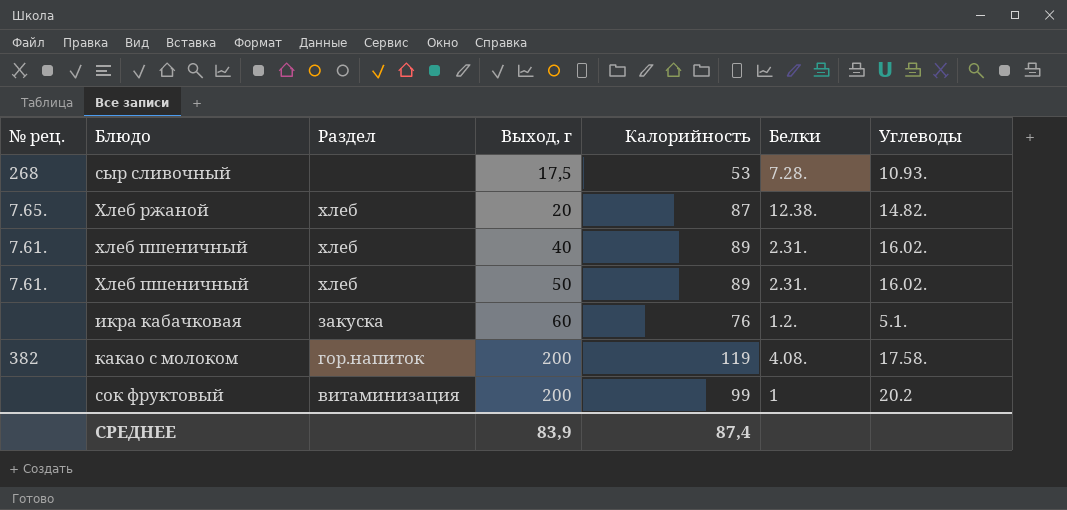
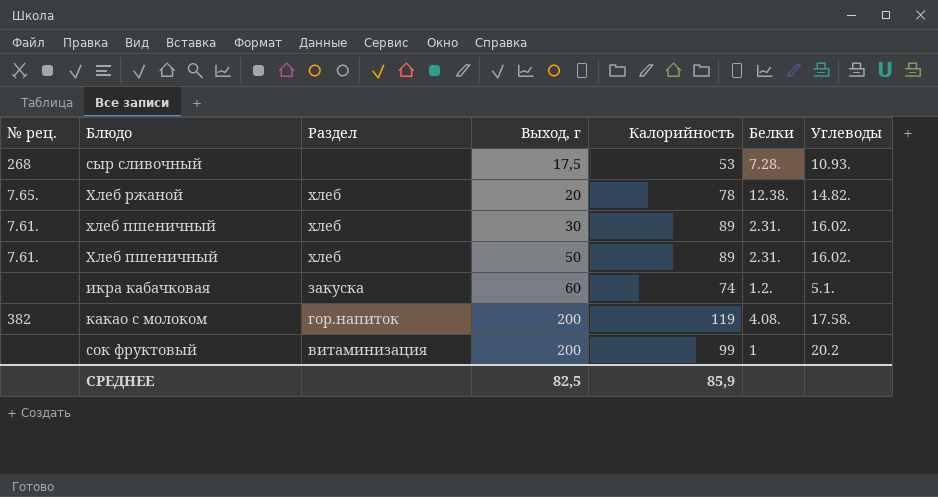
Хлеб ржаной | Калорийность: 87 -> 78
хлеб пшеничный | Выход, г: 40 -> 30
икра кабачковая | Калорийность: 76 -> 74
СРЕДНЕЕ | Выход, г: 83,9 -> 82,5
СРЕДНЕЕ | Калорийность: 87,4 -> 85,9

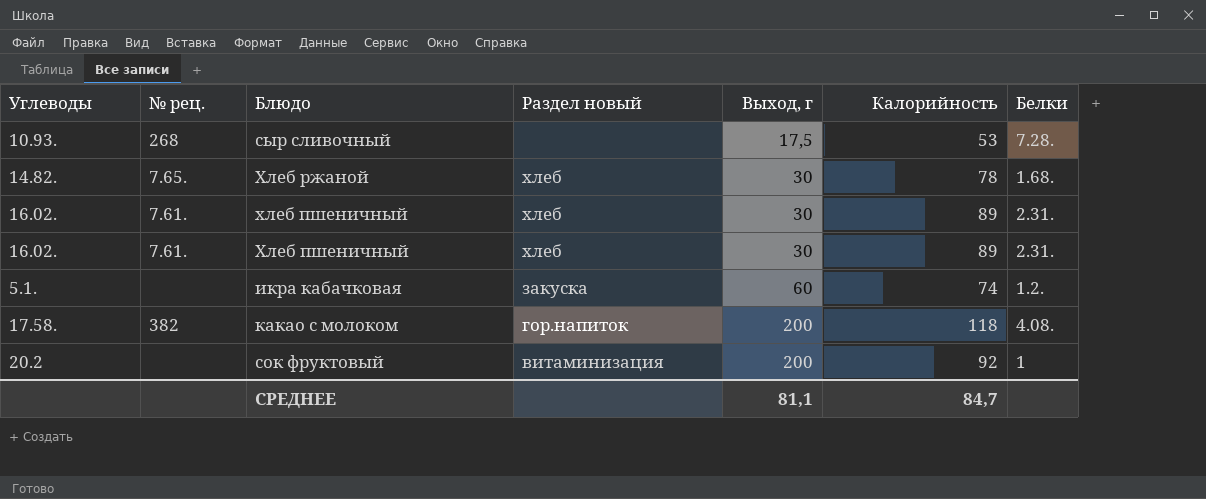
column Углеводы | position: 7 -> 1
column name: Раздел -> Раздел новый
Хлеб ржаной | Выход, г: 20 -> 30
Хлеб ржаной | Белки: 12.38. -> 1.68.
Хлеб пшеничный | Выход, г: 50 -> 30
какао с молоком | Калорийность: 119 -> 118
сок фруктовый | Калорийность: 99 -> 92
СРЕДНЕЕ | Выход, г: 82,5 -> 81,1
СРЕДНЕЕ | Калорийность: 85,9 -> 84,7

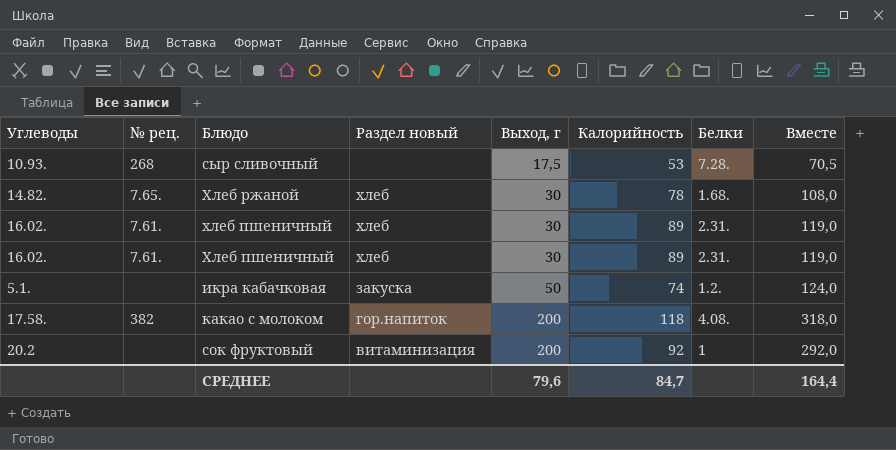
column Вместе | formula: none -> [Выход, г] + [Калорийность]
икра кабачковая | Выход, г: 60 -> 50
СРЕДНЕЕ | Выход, г: 81,1 -> 79,6

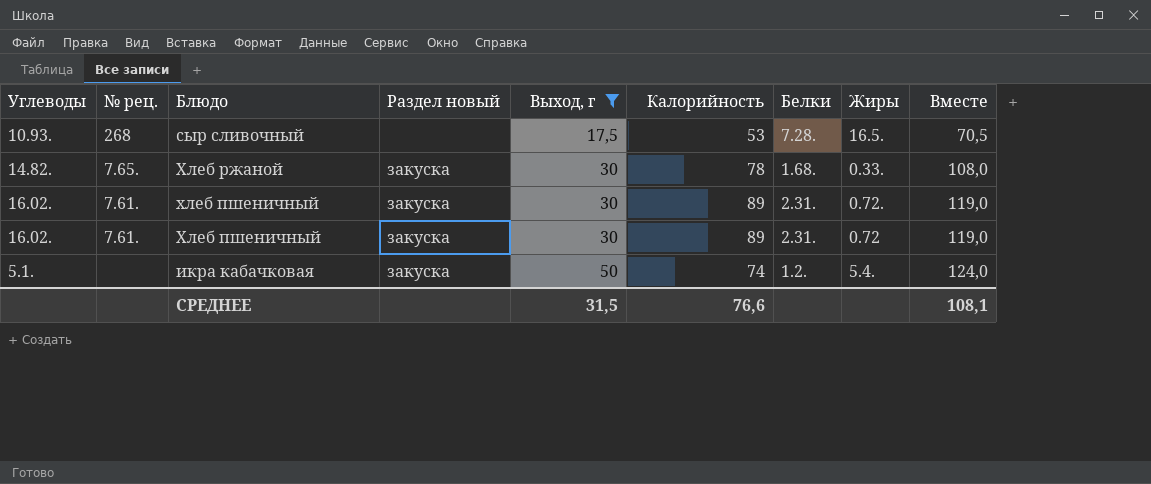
filter: none -> Выход, г != 200
column Жиры | position: none -> 8
Хлеб ржаной | Раздел новый: хлеб -> закуска
хлеб пшеничный | Раздел новый: хлеб -> закуска
Хлеб пшеничный | Раздел новый: хлеб -> закуска
СРЕДНЕЕ | Выход, г: 79,6 -> 31,5
СРЕДНЕЕ | Калорийность: 84,7 -> 76,6
СРЕДНЕЕ | Вместе: 164,4 -> 108,1

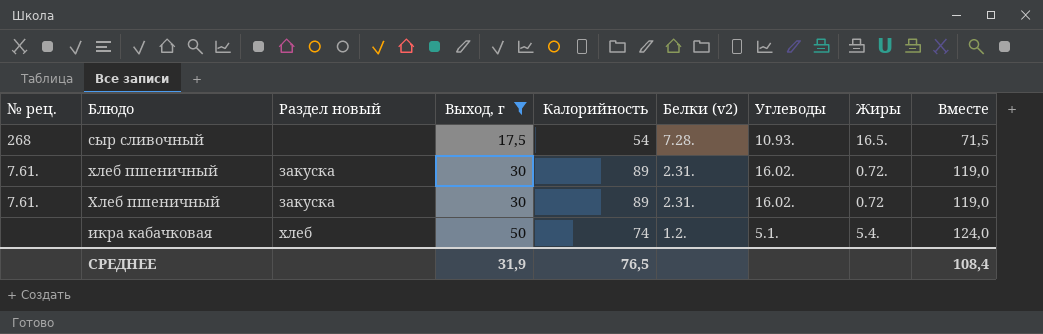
column name: Белки -> Белки (v2)
column Углеводы | position: 1 -> 7
row Хлеб ржаной: 14.82. | 7.65. | закуска | 30 | 78 | 1.68. | 0.33. | 108,0 -> none
сыр сливочный | Калорийность: 53 -> 54
сыр сливочный | Вместе: 70,5 -> 71,5
икра кабачковая | Раздел новый: закуска -> хлеб
СРЕДНЕЕ | Выход, г: 31,5 -> 31,9
СРЕДНЕЕ | Калорийность: 76,6 -> 76,5
СРЕДНЕЕ | Вместе: 108,1 -> 108,4

